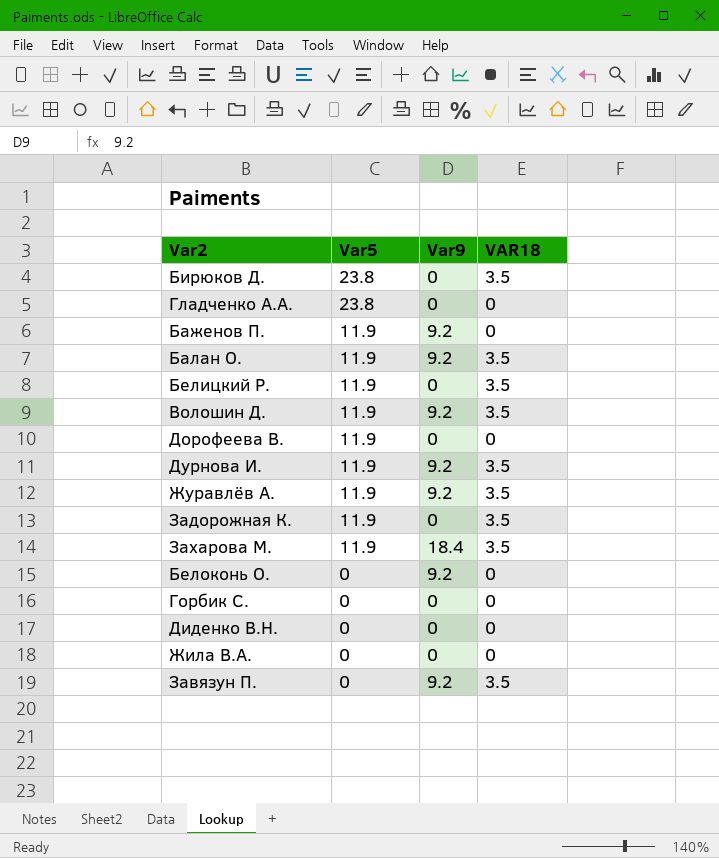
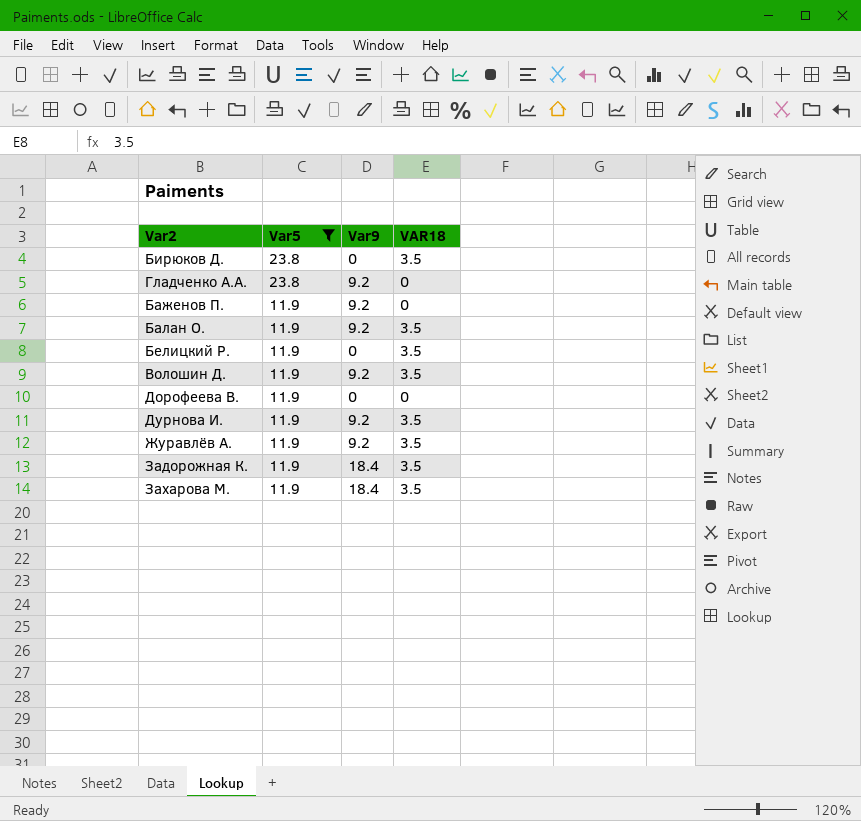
filter: none -> Var5 != 0
Гладченко А.А. | Var9: 0 -> 9.2
Задорожная К. | Var9: 0 -> 18.4

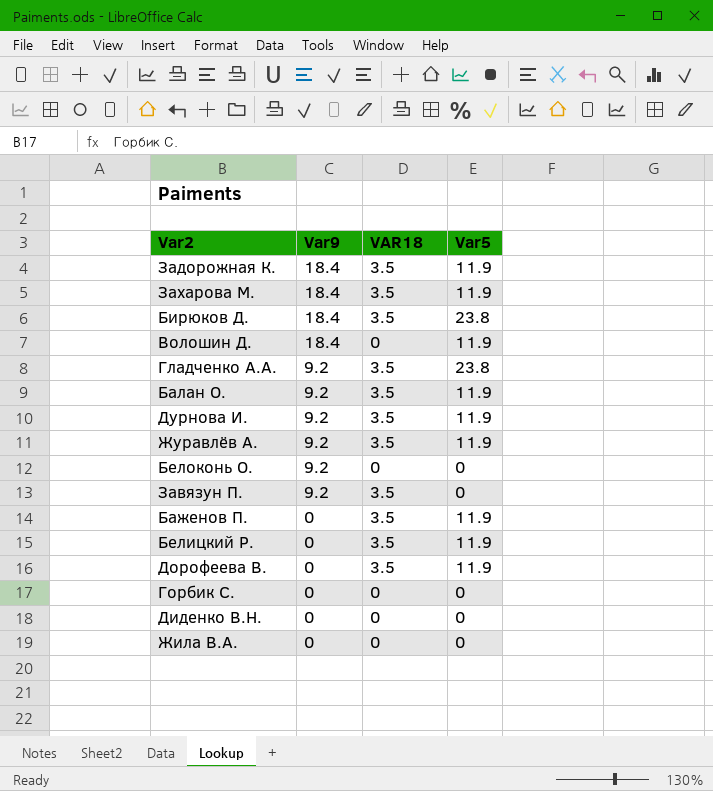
filter: Var5 != 0 -> none
row order: Var5 descending -> Var9 descending
column Var5 | position: 2 -> 4
Бирюков Д. | Var9: 0 -> 18.4
Волошин Д. | Var9: 9.2 -> 18.4
Волошин Д. | VAR18: 3.5 -> 0
Гладченко А.А. | VAR18: 0 -> 3.5
Баженов П. | Var9: 9.2 -> 0
Баженов П. | VAR18: 0 -> 3.5
Дорофеева В. | VAR18: 0 -> 3.5

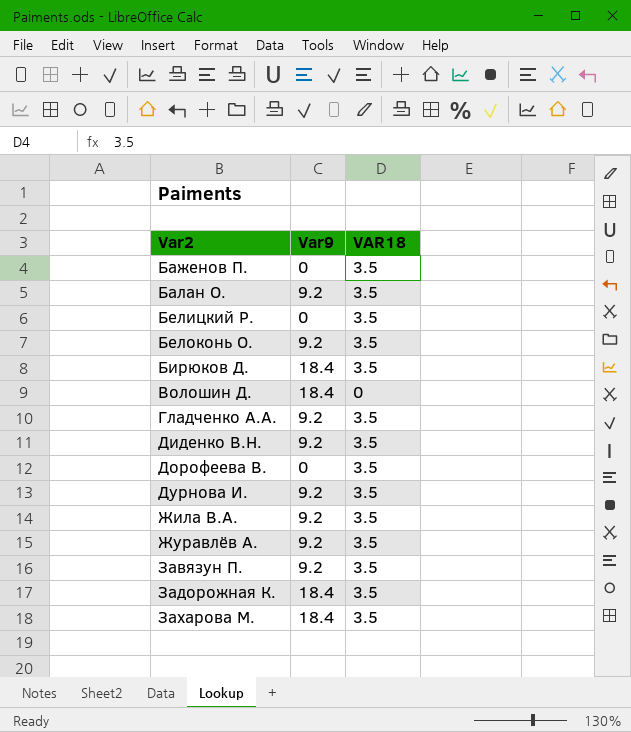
row order: Var9 descending -> Var2 ascending
column Var5 | position: 4 -> none
row Горбик С.: 0 | 0 | 0 -> none
Белоконь О. | VAR18: 0 -> 3.5
Диденко В.Н. | Var9: 0 -> 9.2
Диденко В.Н. | VAR18: 0 -> 3.5
Жила В.А. | Var9: 0 -> 9.2
Жила В.А. | VAR18: 0 -> 3.5

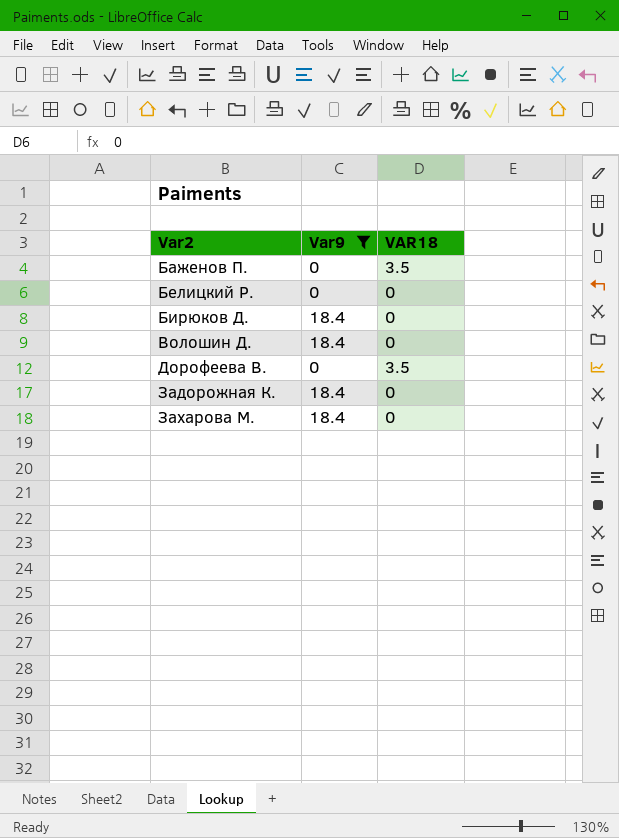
filter: none -> Var9 != 9.2
Белицкий Р. | VAR18: 3.5 -> 0
Бирюков Д. | VAR18: 3.5 -> 0
Задорожная К. | VAR18: 3.5 -> 0
Захарова М. | VAR18: 3.5 -> 0

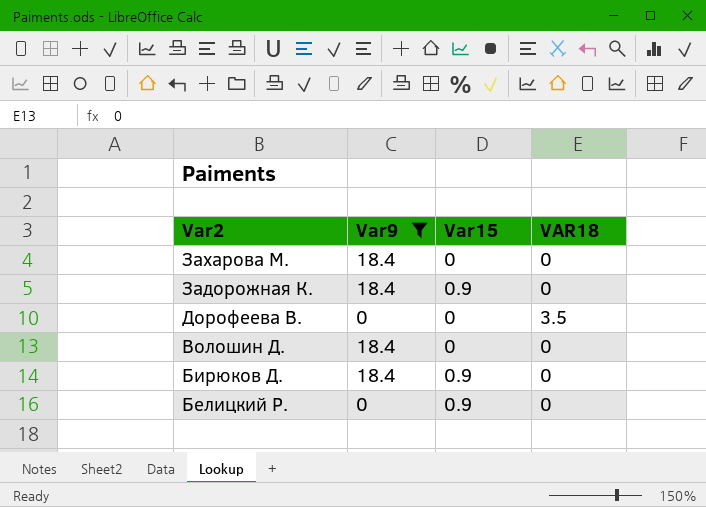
row order: Var2 ascending -> Var2 descending
column Var15 | position: none -> 3
row Баженов П.: 0 | 3.5 -> none

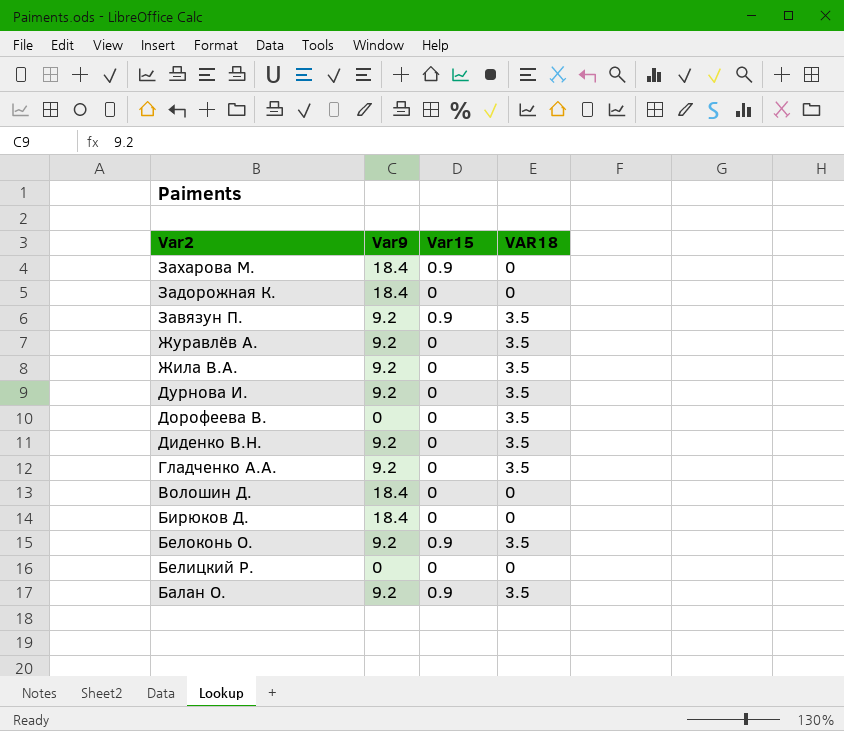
filter: Var9 != 9.2 -> none
Захарова М. | Var15: 0 -> 0.9
Задорожная К. | Var15: 0.9 -> 0
Бирюков Д. | Var15: 0.9 -> 0
Белицкий Р. | Var15: 0.9 -> 0

